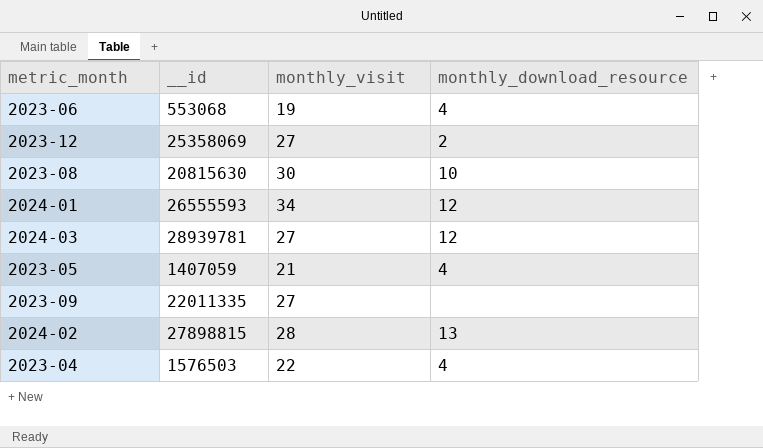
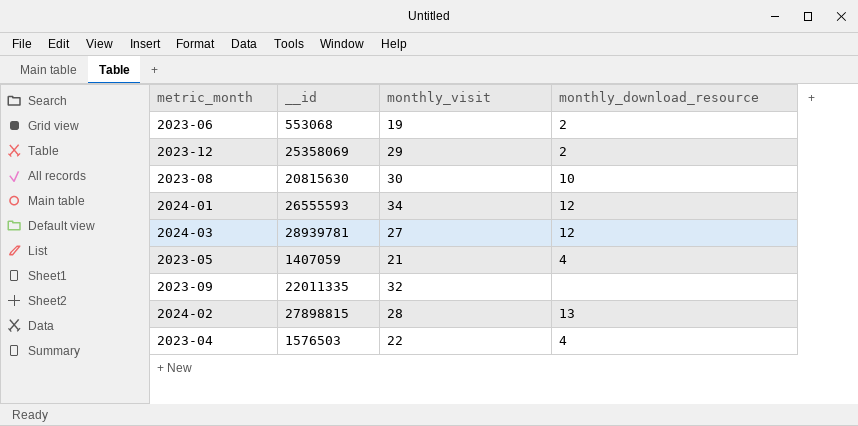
2023-06 | monthly_download_resource: 4 -> 2
2023-12 | monthly_visit: 27 -> 29
2023-09 | monthly_visit: 27 -> 32

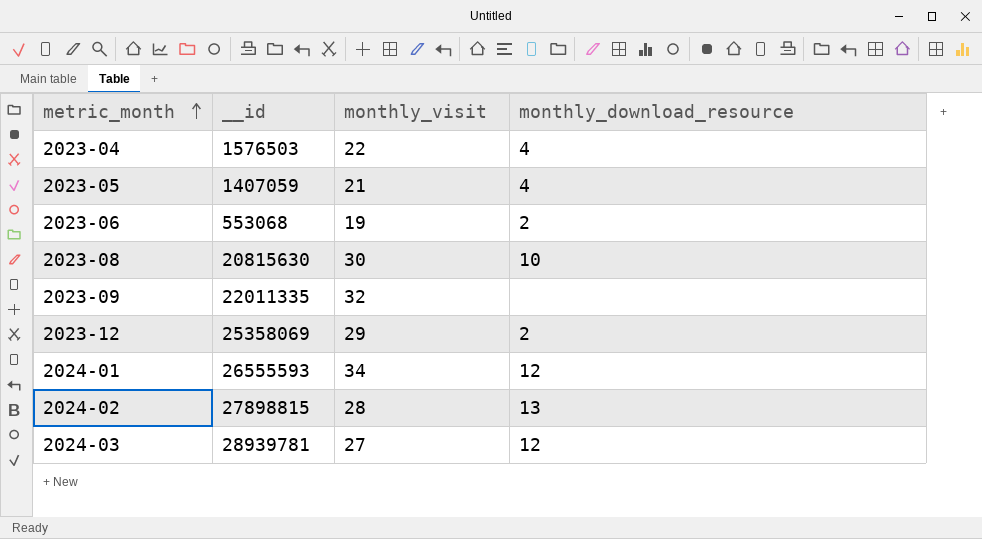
row order: none -> metric_month ascending

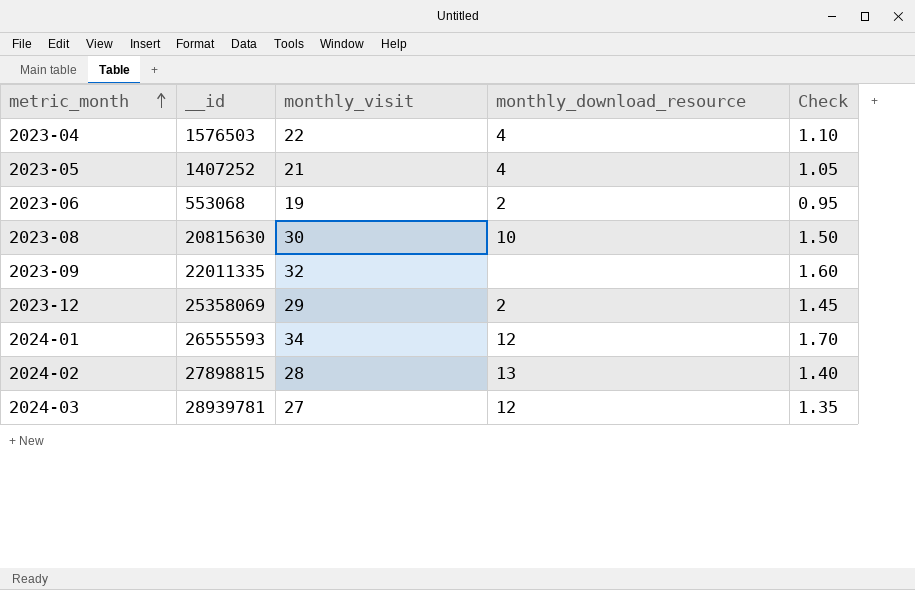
column Check | formula: none -> [monthly_visit] * 0.05
2023-05 | __id: 1407059 -> 1407252

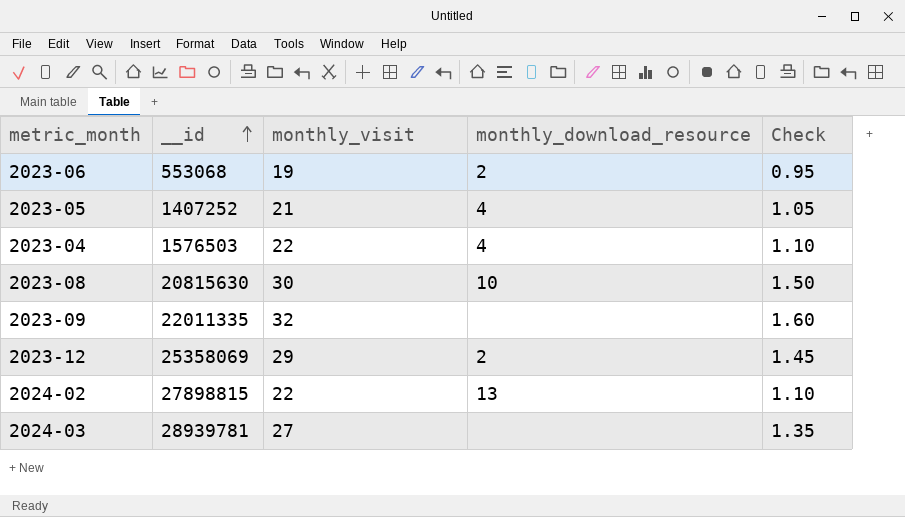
row order: metric_month ascending -> __id ascending
row 2024-01: 26555593 | 34 | 12 | 1.70 -> none
2024-02 | monthly_visit: 28 -> 22
2024-02 | Check: 1.40 -> 1.10
2024-03 | monthly_download_resource: 12 -> none

